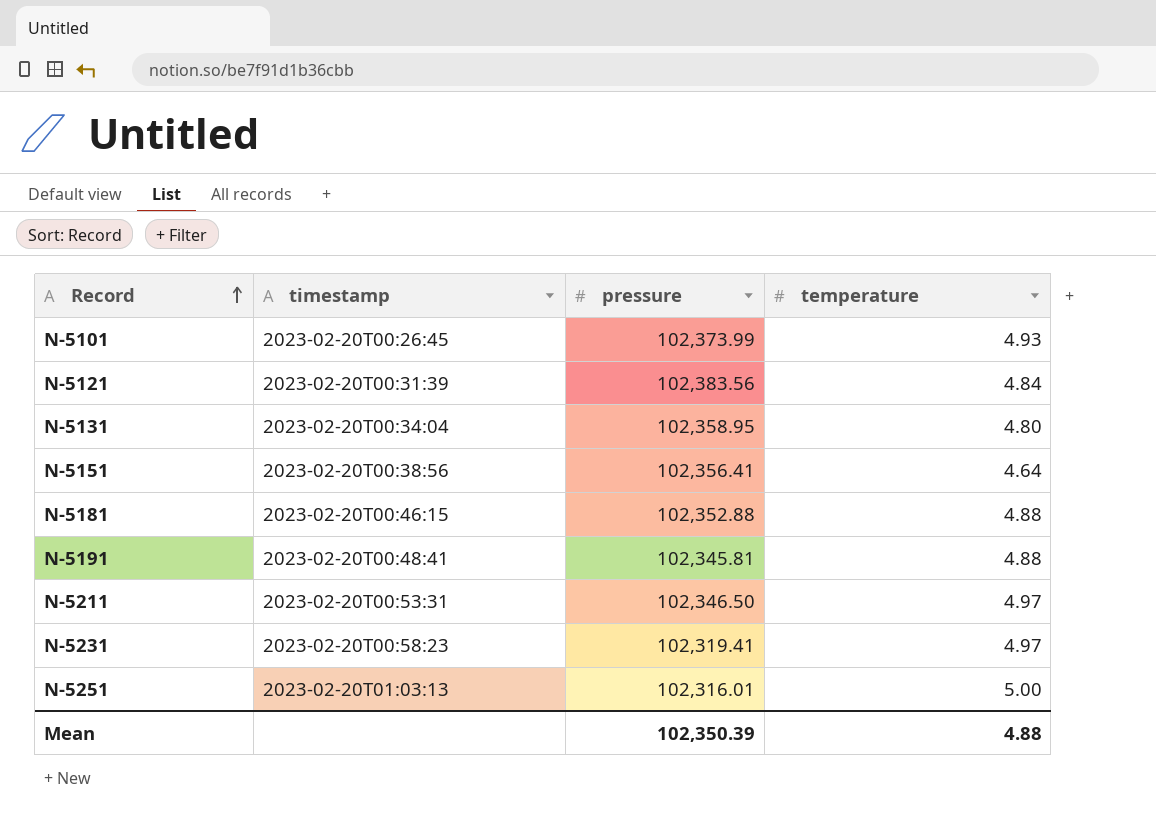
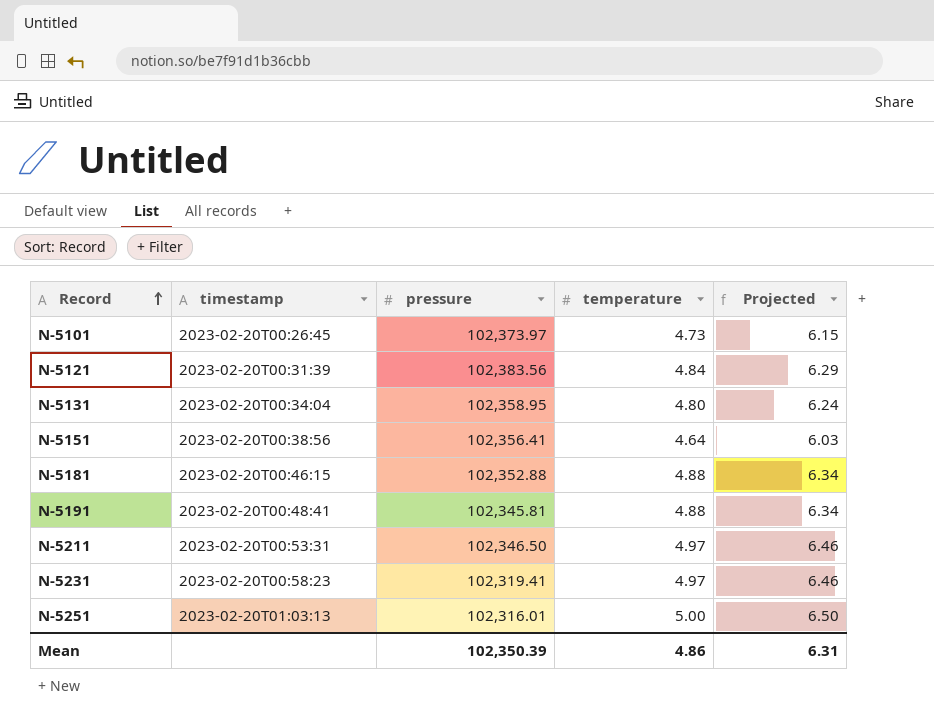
column Projected | formula: none -> [temperature] * 1.3
N-5101 | pressure: 102,373.99 -> 102,373.97
N-5101 | temperature: 4.93 -> 4.73
Mean | temperature: 4.88 -> 4.86

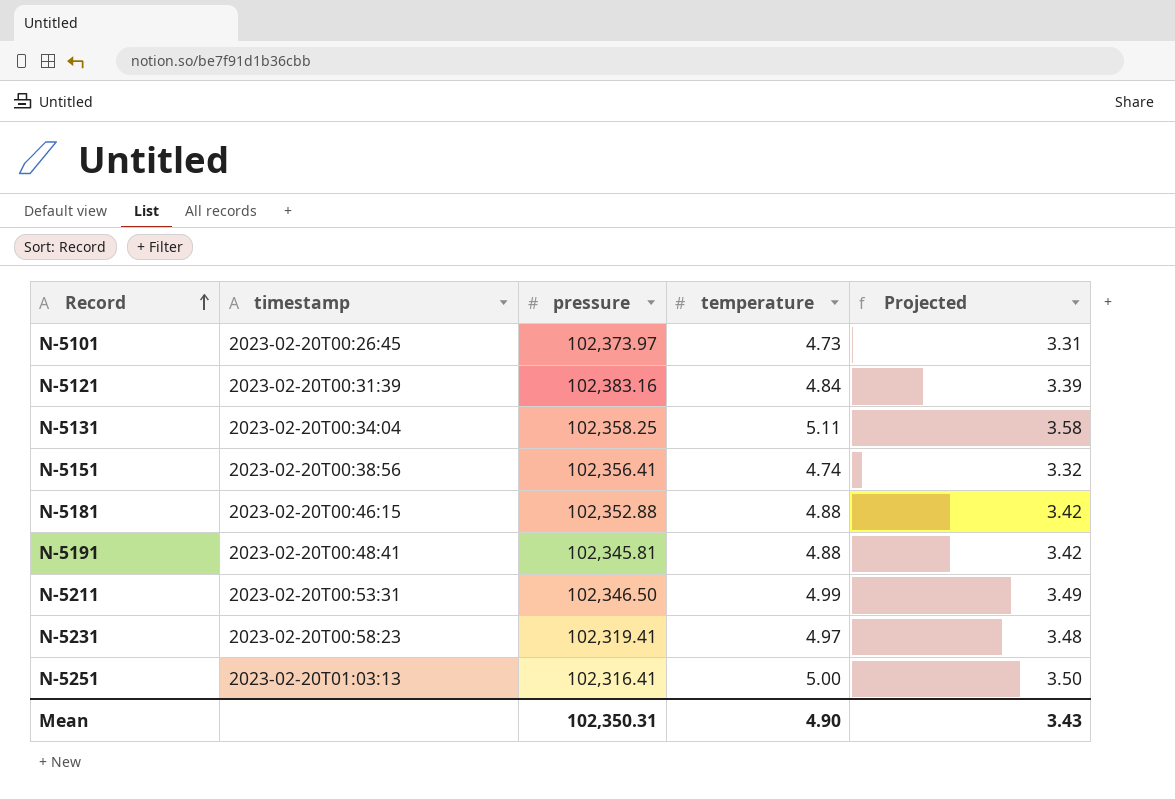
column Projected | formula: [temperature] * 1.3 -> [temperature] * 0.7
N-5121 | pressure: 102,383.56 -> 102,383.16
N-5131 | pressure: 102,358.95 -> 102,358.25
N-5131 | temperature: 4.80 -> 5.11
N-5151 | temperature: 4.64 -> 4.74
N-5211 | temperature: 4.97 -> 4.99
N-5251 | pressure: 102,316.01 -> 102,316.41
Mean | pressure: 102,350.39 -> 102,350.31
Mean | temperature: 4.86 -> 4.90
Mean | Projected: 6.31 -> 3.43

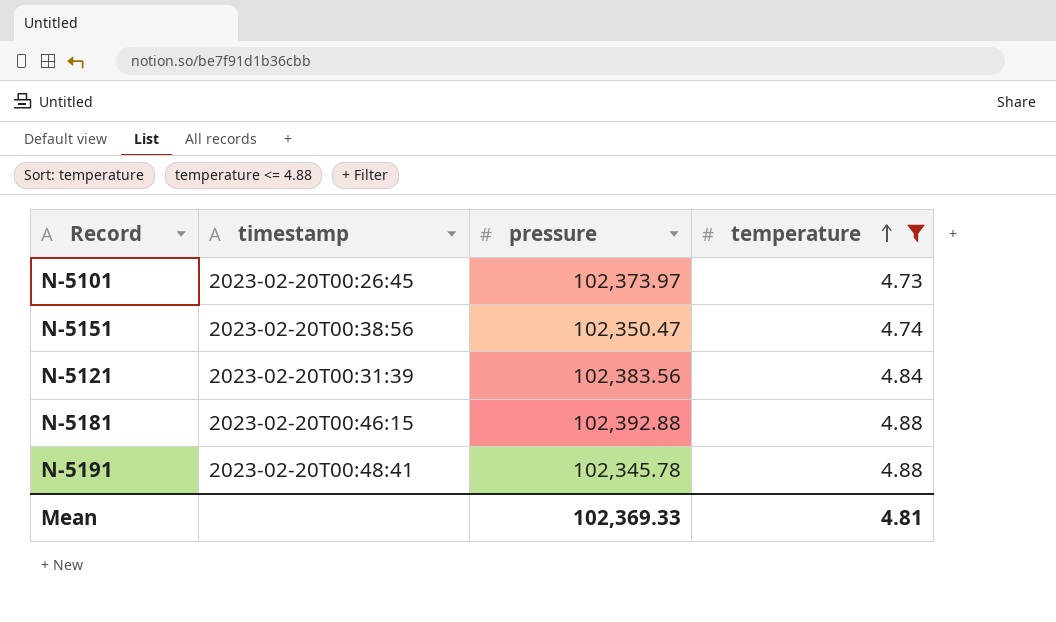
filter: none -> temperature <= 4.88
row order: Record ascending -> temperature ascending
column Projected | formula: [temperature] * 0.7 -> none
N-5151 | pressure: 102,356.41 -> 102,350.47
N-5121 | pressure: 102,383.16 -> 102,383.56
N-5181 | pressure: 102,352.88 -> 102,392.88
N-5191 | pressure: 102,345.81 -> 102,345.78
Mean | pressure: 102,350.31 -> 102,369.33
Mean | temperature: 4.90 -> 4.81

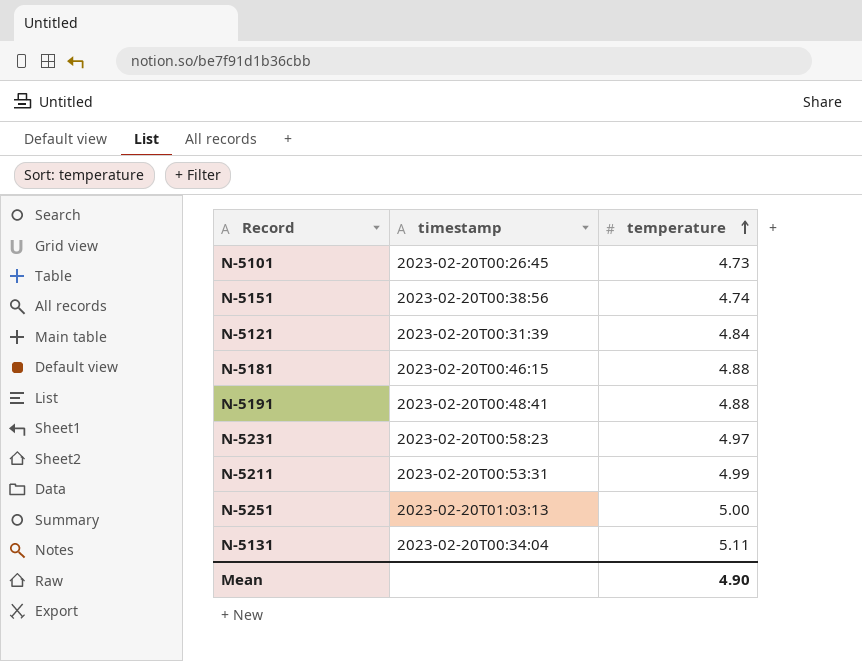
filter: temperature <= 4.88 -> none
column pressure | position: 3 -> none
Mean | temperature: 4.81 -> 4.90

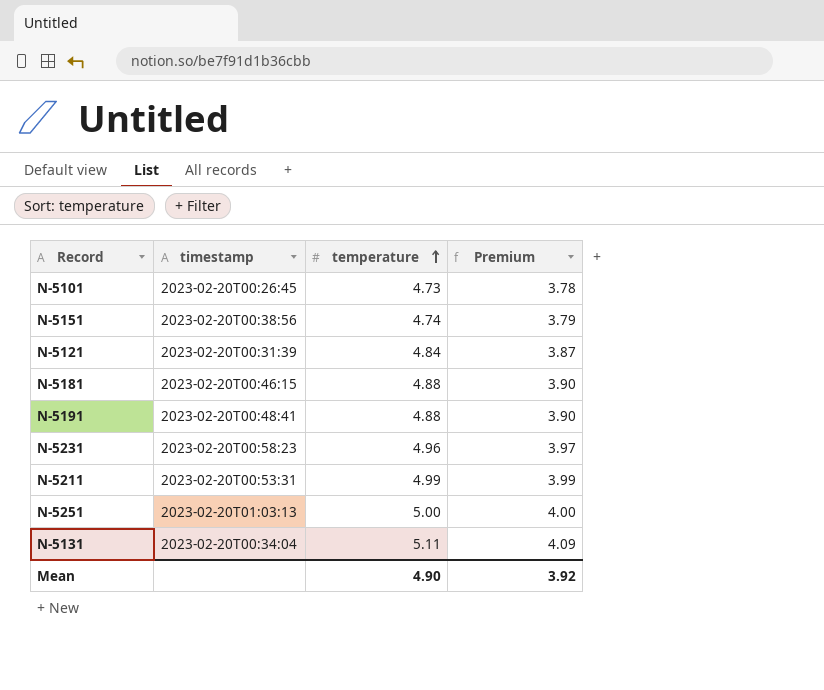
column Premium | formula: none -> [temperature] * 0.8
N-5231 | temperature: 4.97 -> 4.96

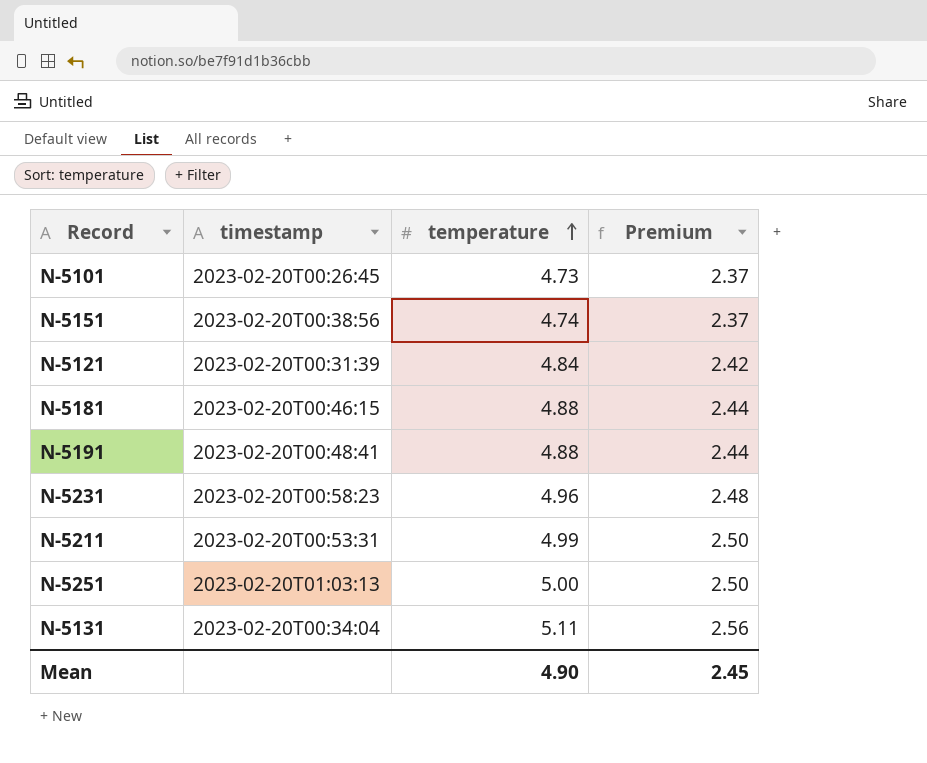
column Premium | formula: [temperature] * 0.8 -> [temperature] * 0.5
Mean | Premium: 3.92 -> 2.45

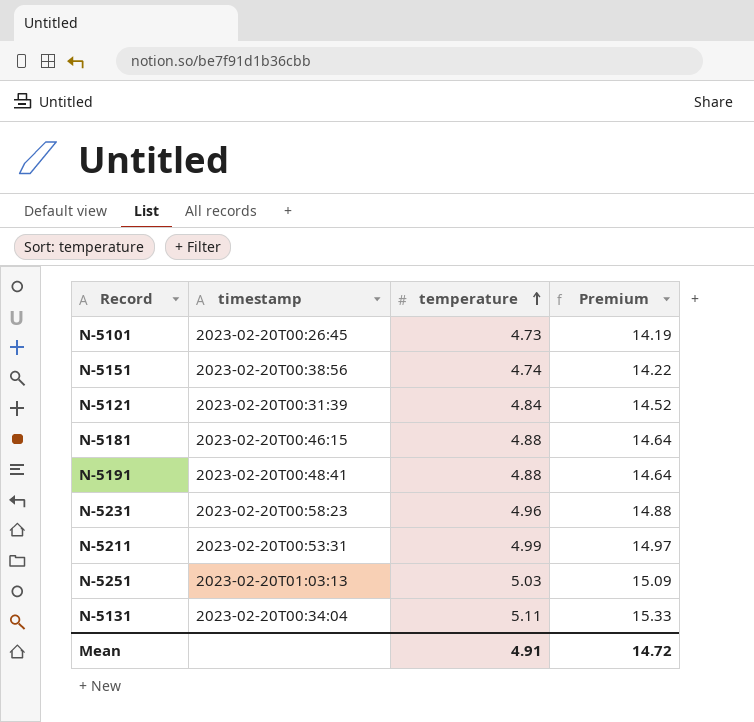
column Premium | formula: [temperature] * 0.5 -> [temperature] * 3
N-5251 | temperature: 5.00 -> 5.03
Mean | temperature: 4.90 -> 4.91
Mean | Premium: 2.45 -> 14.72

